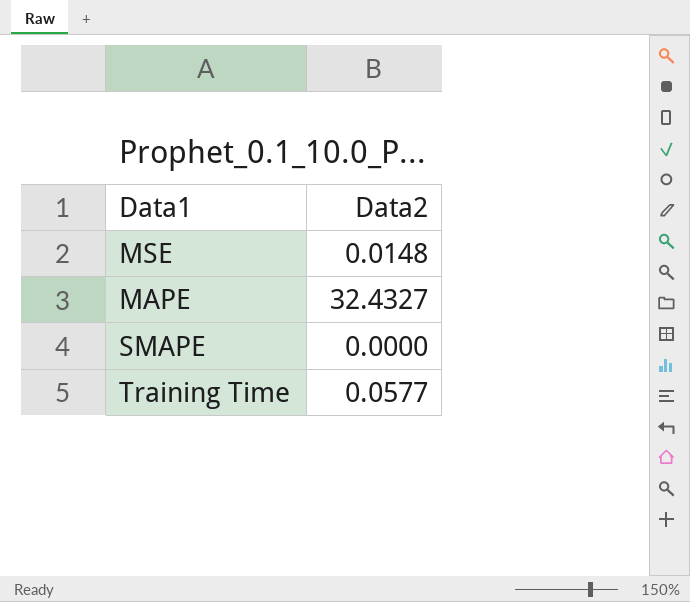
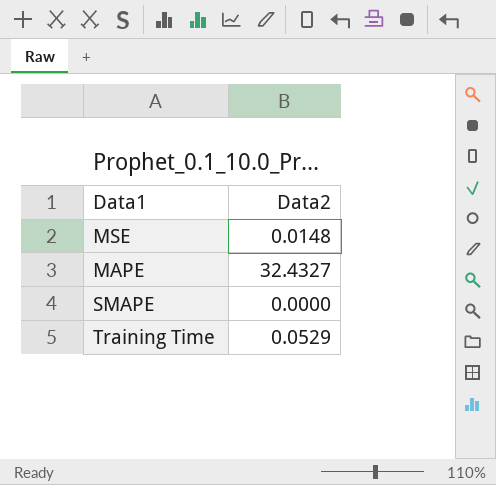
Training Time | Data2: 0.0577 -> 0.0529

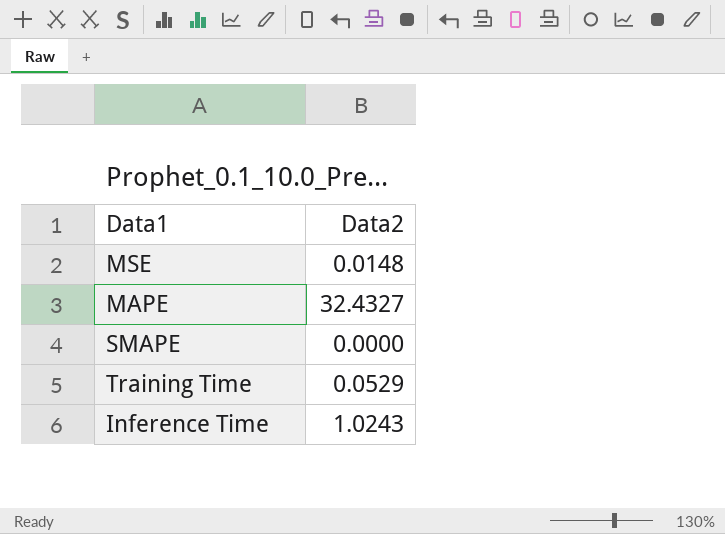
row Inference Time: none -> 1.0243

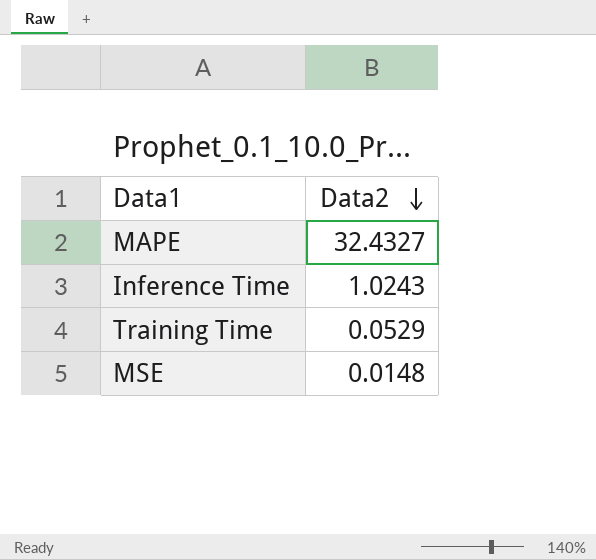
row order: none -> Data2 descending
row SMAPE: 0.0000 -> none

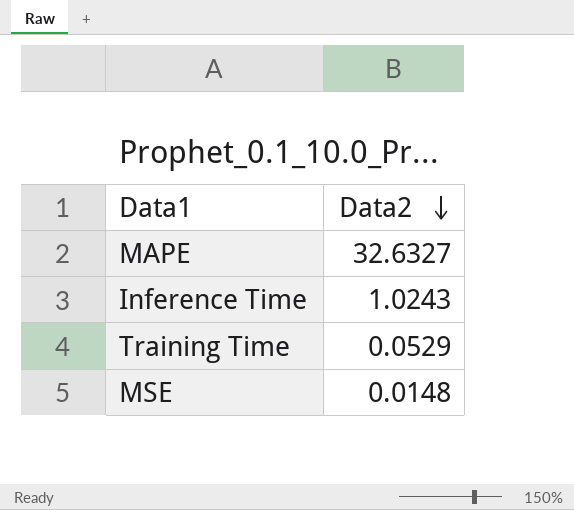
MAPE | Data2: 32.4327 -> 32.6327

